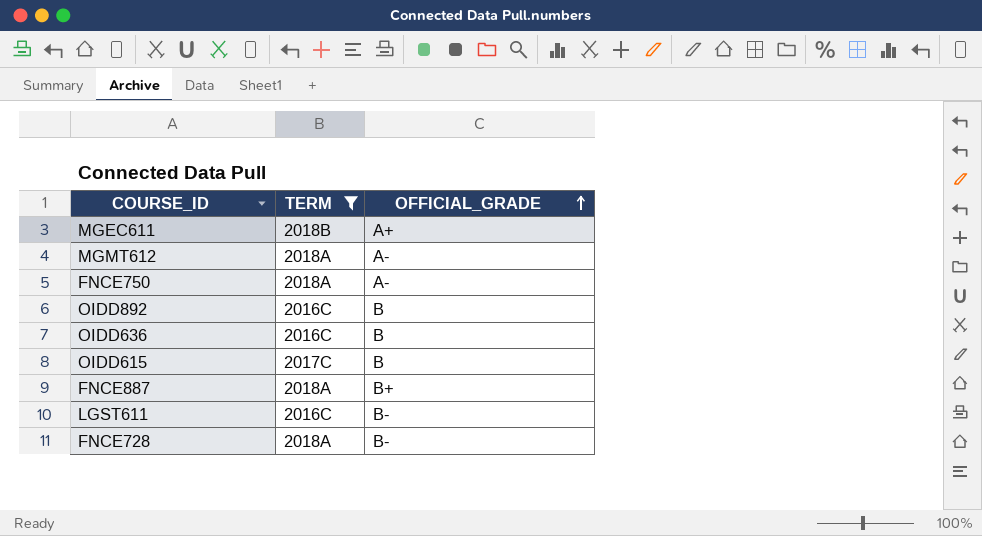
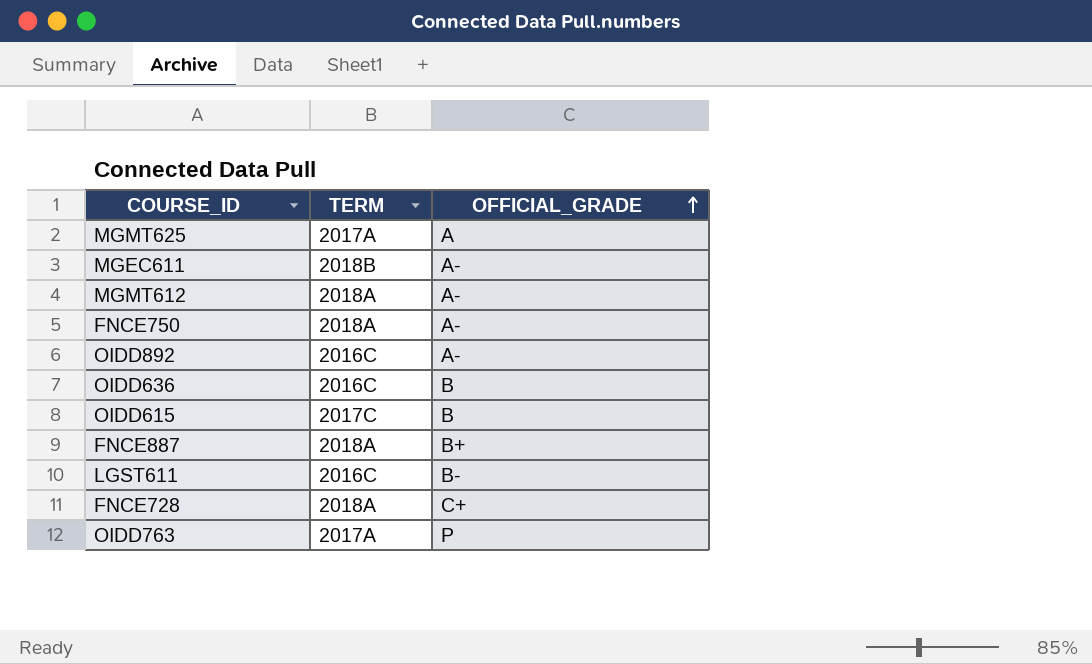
filter: TERM != 2017A -> none
MGEC611 | OFFICIAL_GRADE: A+ -> A-
OIDD892 | OFFICIAL_GRADE: B -> A-
FNCE728 | OFFICIAL_GRADE: B- -> C+

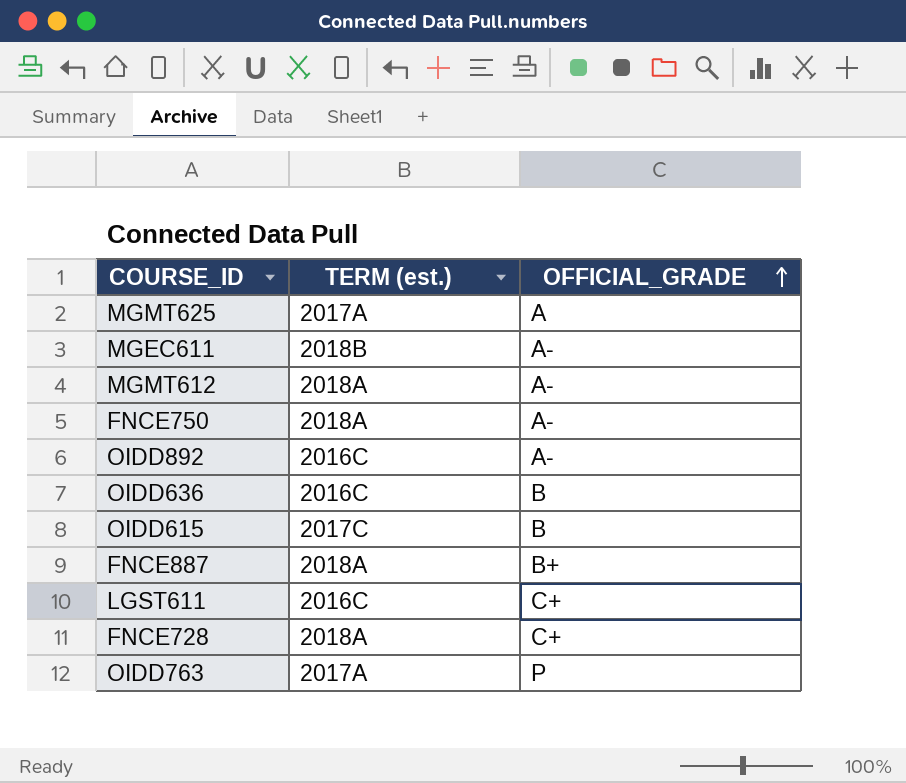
column name: TERM -> TERM (est.)
LGST611 | OFFICIAL_GRADE: B- -> C+

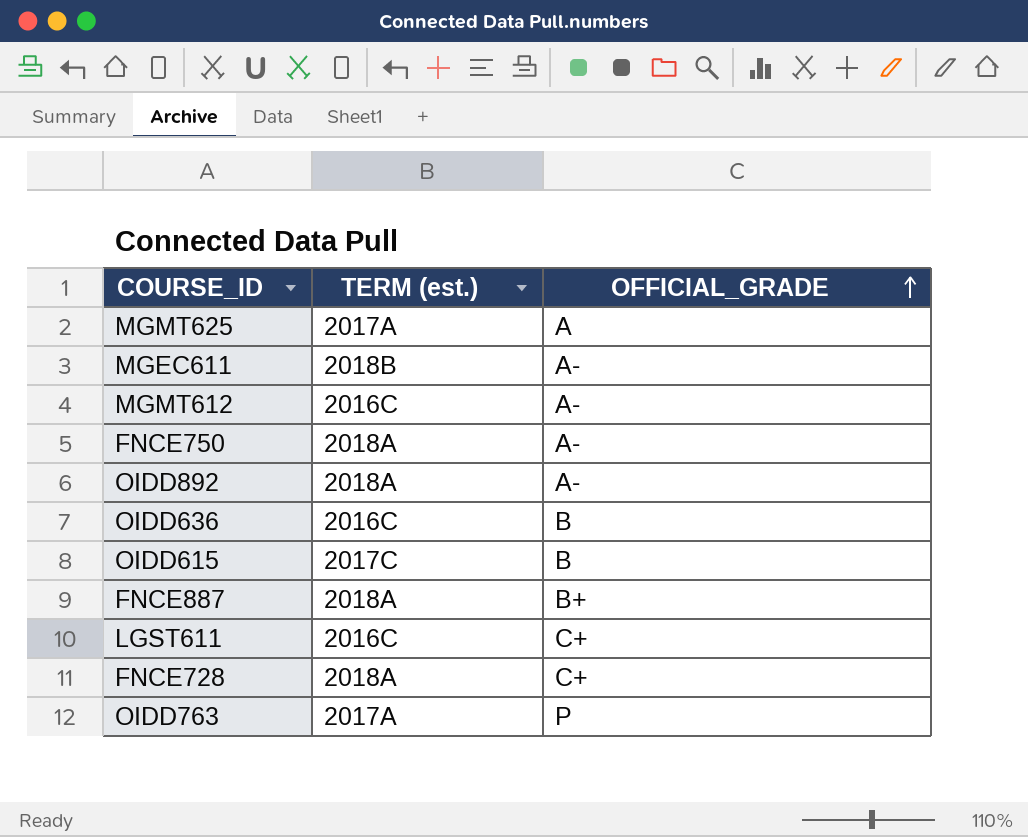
MGMT612 | TERM (est.): 2018A -> 2016C
OIDD892 | TERM (est.): 2016C -> 2018A

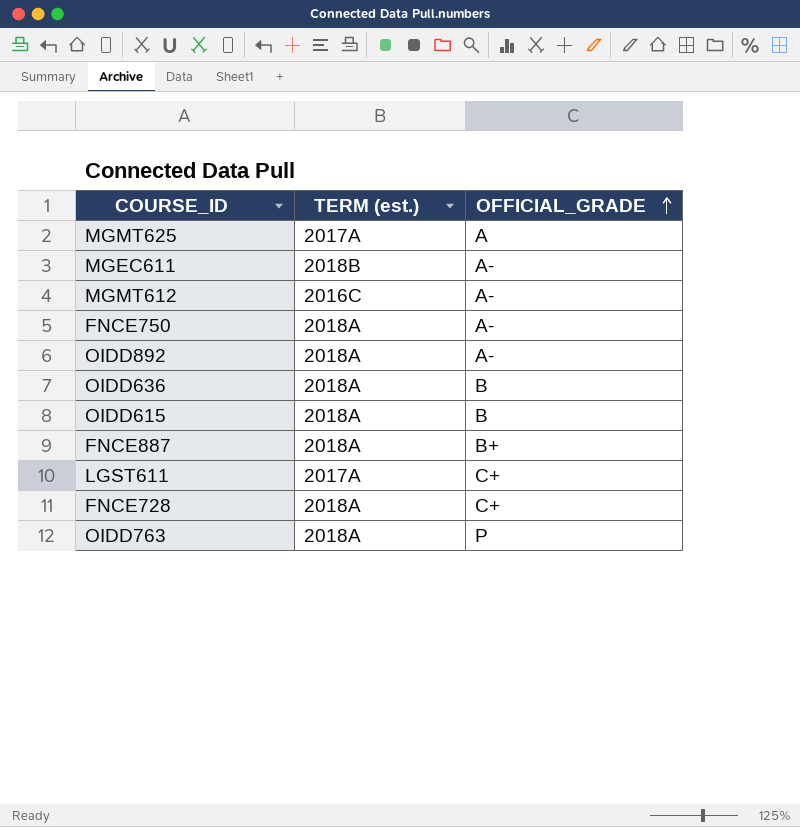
OIDD636 | TERM (est.): 2016C -> 2018A
OIDD615 | TERM (est.): 2017C -> 2018A
LGST611 | TERM (est.): 2016C -> 2017A
OIDD763 | TERM (est.): 2017A -> 2018A

